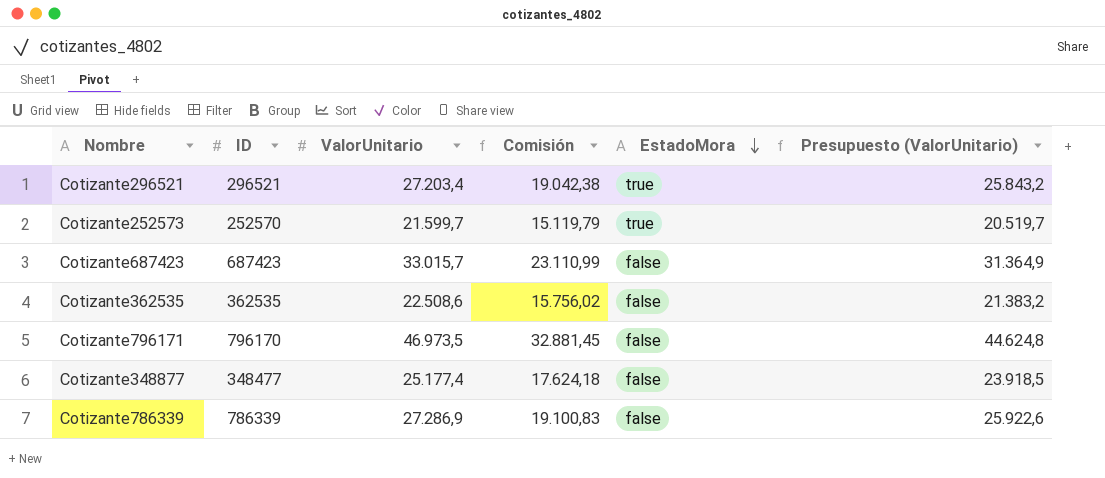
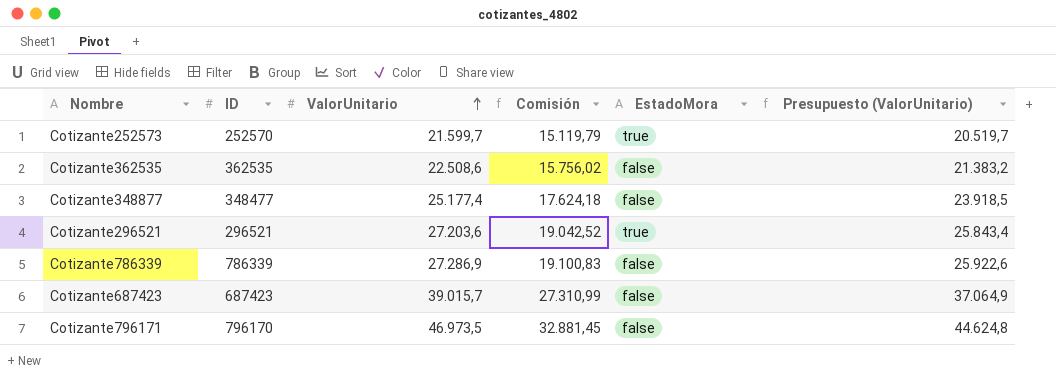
row order: EstadoMora descending -> ValorUnitario ascending
Cotizante296521 | ValorUnitario: 27.203,4 -> 27.203,6
Cotizante296521 | Comisión: 19.042,38 -> 19.042,52
Cotizante296521 | Presupuesto (ValorUnitario): 25.843,2 -> 25.843,4
Cotizante687423 | ValorUnitario: 33.015,7 -> 39.015,7
Cotizante687423 | Comisión: 23.110,99 -> 27.310,99
Cotizante687423 | Presupuesto (ValorUnitario): 31.364,9 -> 37.064,9

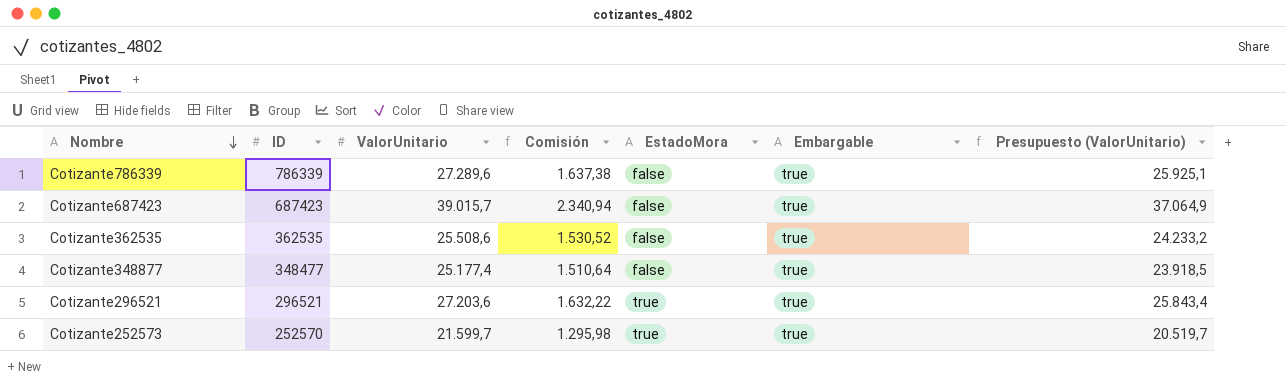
row order: ValorUnitario ascending -> Nombre descending
column Comisión | formula: [ValorUnitario] * 0,7 -> [ValorUnitario] * 0,06
column Embargable | position: none -> 6
row Cotizante796171: 796170 | 46.973,5 | 32.881,45 | false | 44.624,8 -> none
Cotizante786339 | ValorUnitario: 27.286,9 -> 27.289,6
Cotizante786339 | Presupuesto (ValorUnitario): 25.922,6 -> 25.925,1
Cotizante362535 | ValorUnitario: 22.508,6 -> 25.508,6
Cotizante362535 | Presupuesto (ValorUnitario): 21.383,2 -> 24.233,2

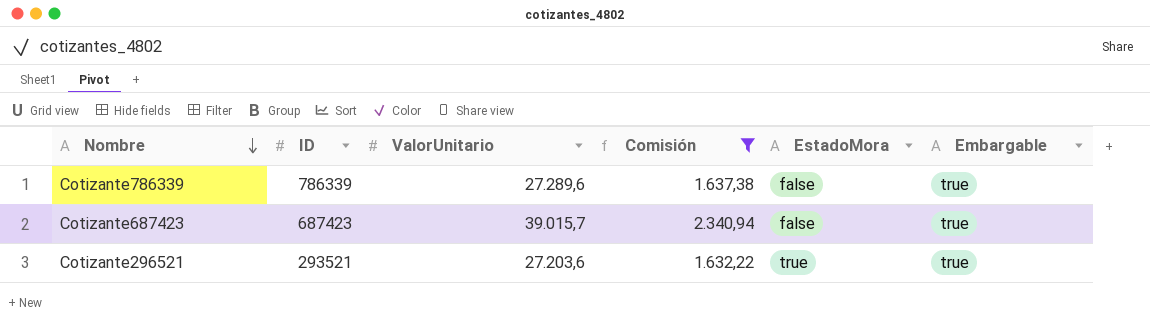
filter: none -> Comisión >= 1.632,22
column Presupuesto (ValorUnitario) | formula: [ValorUnitario] * 0,95 -> none
Cotizante296521 | ID: 296521 -> 293521

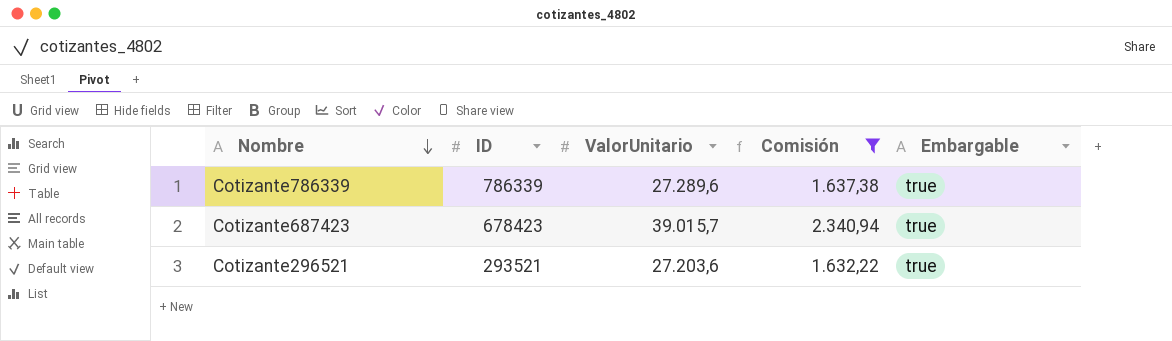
column EstadoMora | position: 5 -> none
Cotizante687423 | ID: 687423 -> 678423

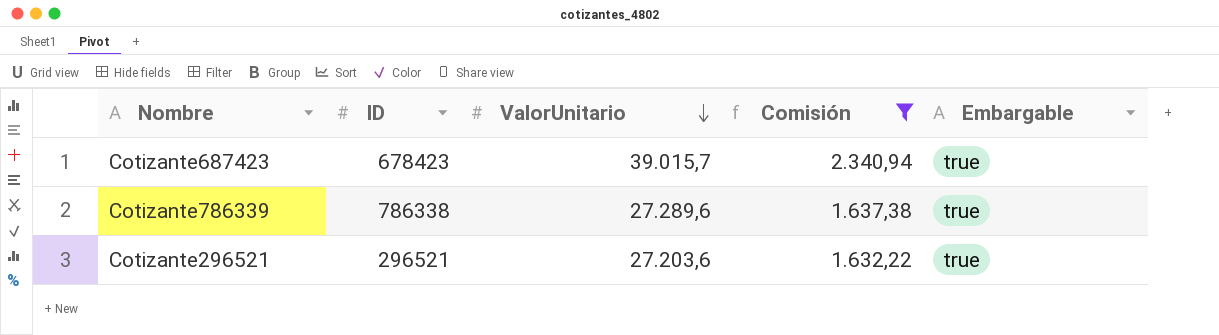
row order: Nombre descending -> ValorUnitario descending
Cotizante786339 | ID: 786339 -> 786338
Cotizante296521 | ID: 293521 -> 296521

